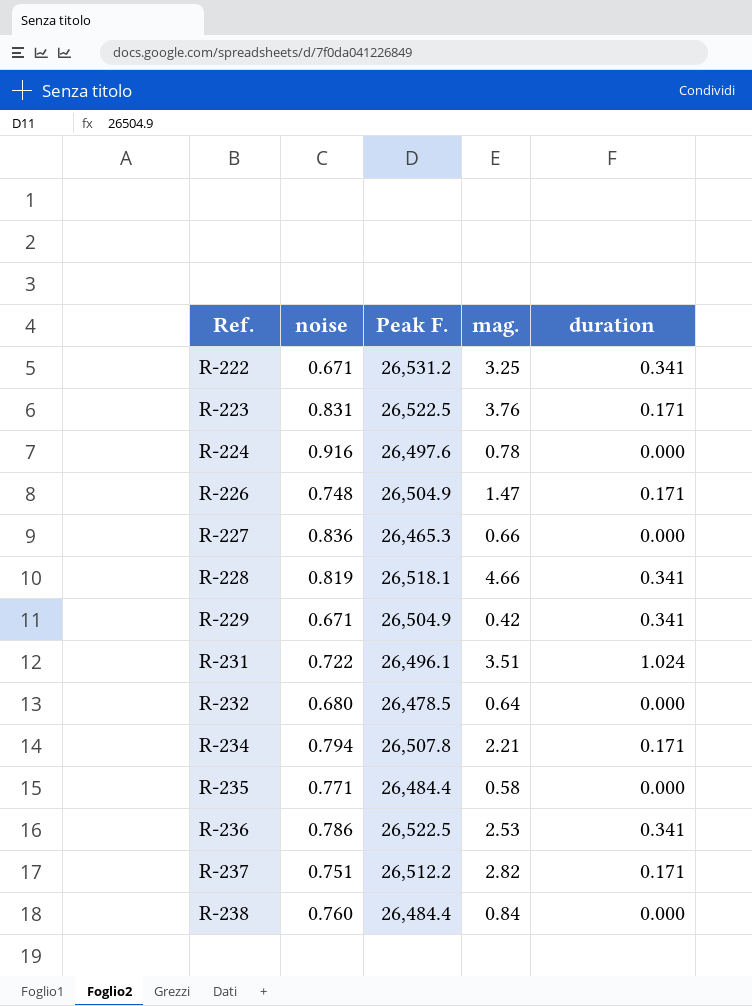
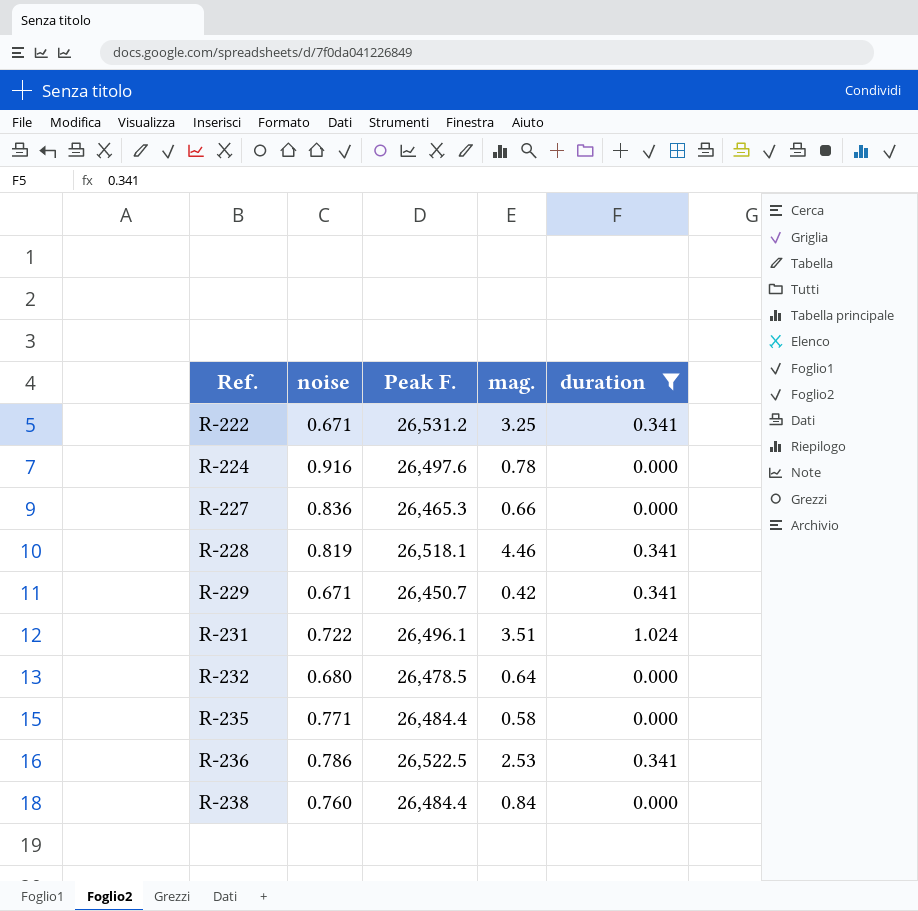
filter: none -> duration != 0.171
R-228 | mag.: 4.66 -> 4.46
R-229 | Peak F.: 26,504.9 -> 26,450.7

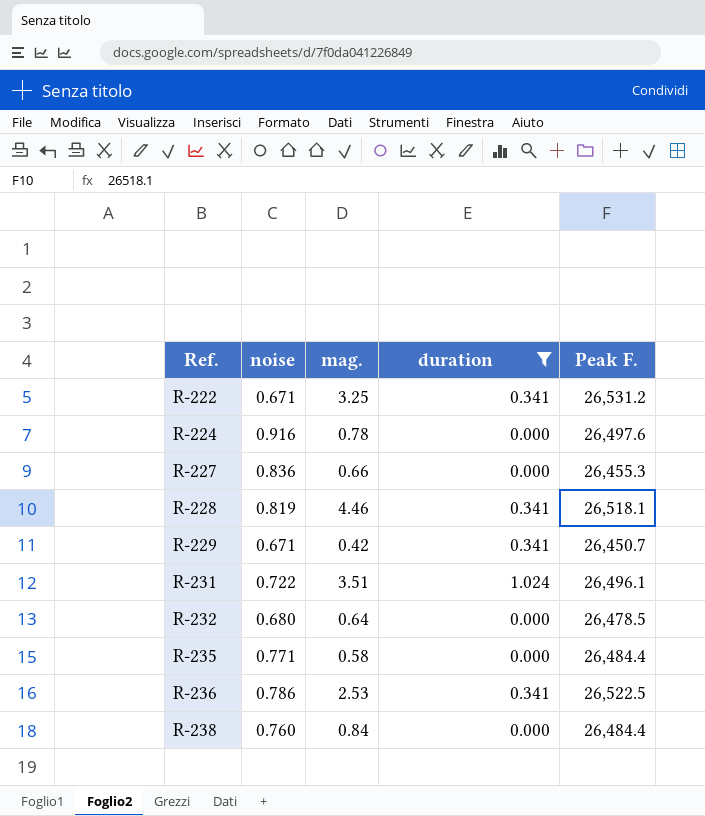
column Peak F. | position: 3 -> 5
R-227 | Peak F.: 26,465.3 -> 26,455.3

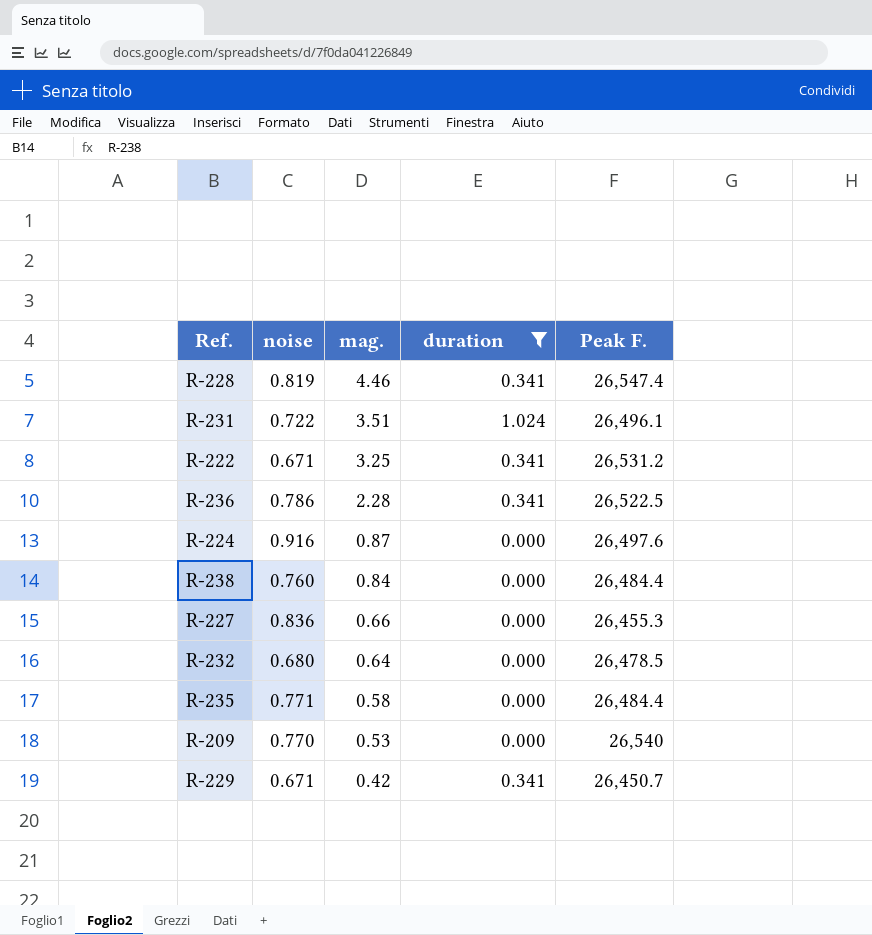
row order: Ref. ascending -> mag. descending
R-228 | Peak F.: 26,518.1 -> 26,547.4
R-236 | mag.: 2.53 -> 2.28
R-224 | mag.: 0.78 -> 0.87
row R-209: none -> 0.770 | 0.53 | 0.000 | 26,540

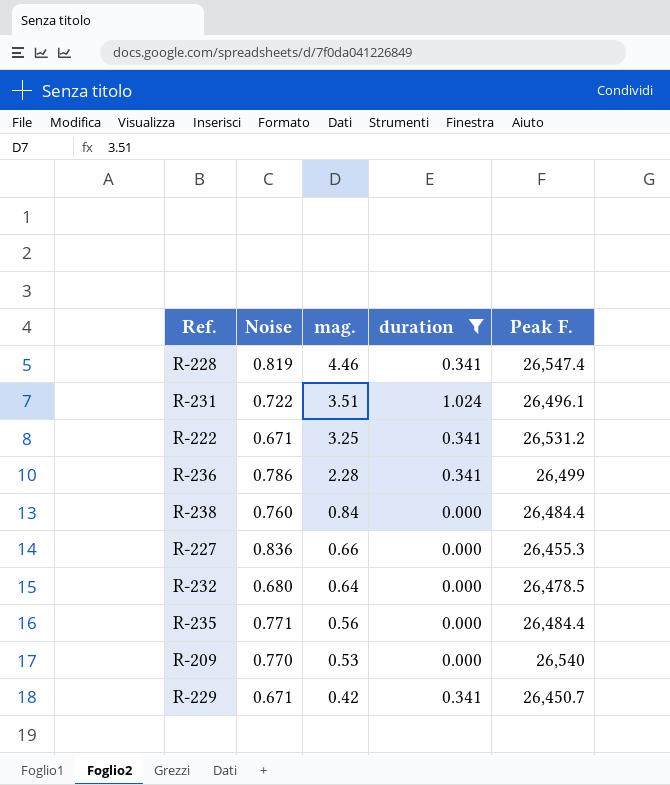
column name: noise -> Noise
row R-224: 0.916 | 0.87 | 0.000 | 26,497.6 -> none
R-236 | Peak F.: 26,522.5 -> 26,499
R-235 | mag.: 0.58 -> 0.56

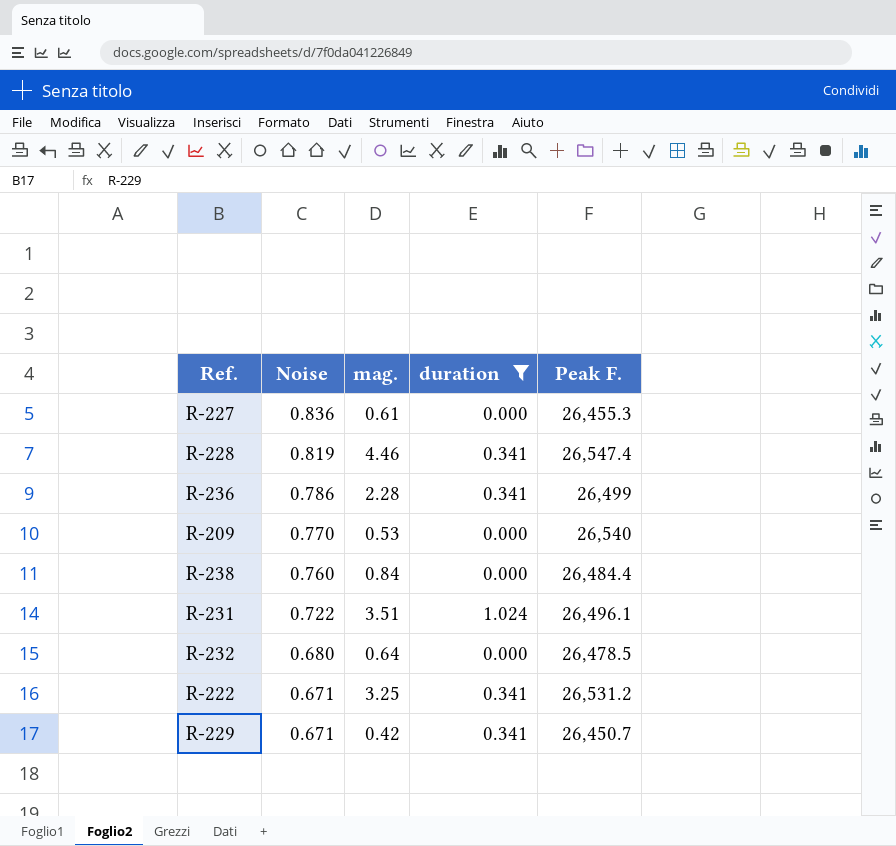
row order: mag. descending -> Noise descending
row R-235: 0.771 | 0.56 | 0.000 | 26,484.4 -> none
R-227 | mag.: 0.66 -> 0.61

